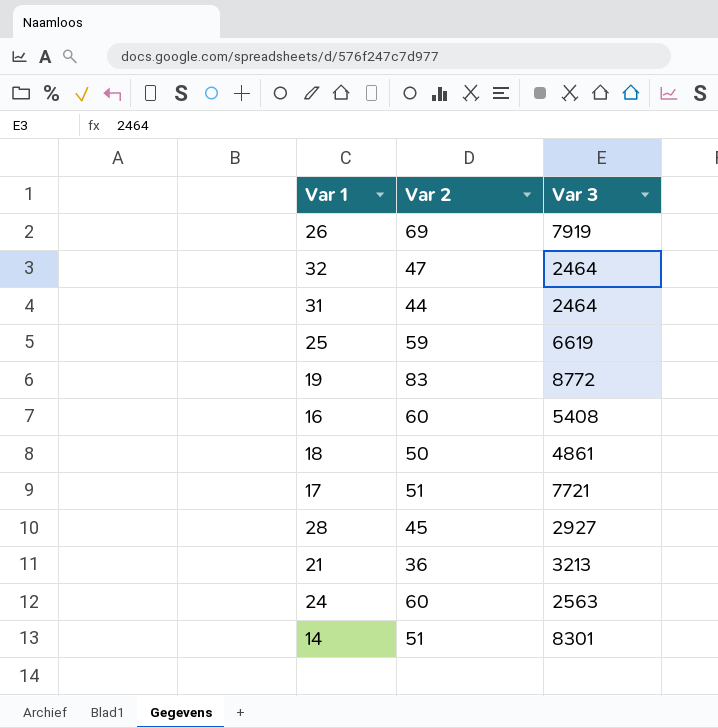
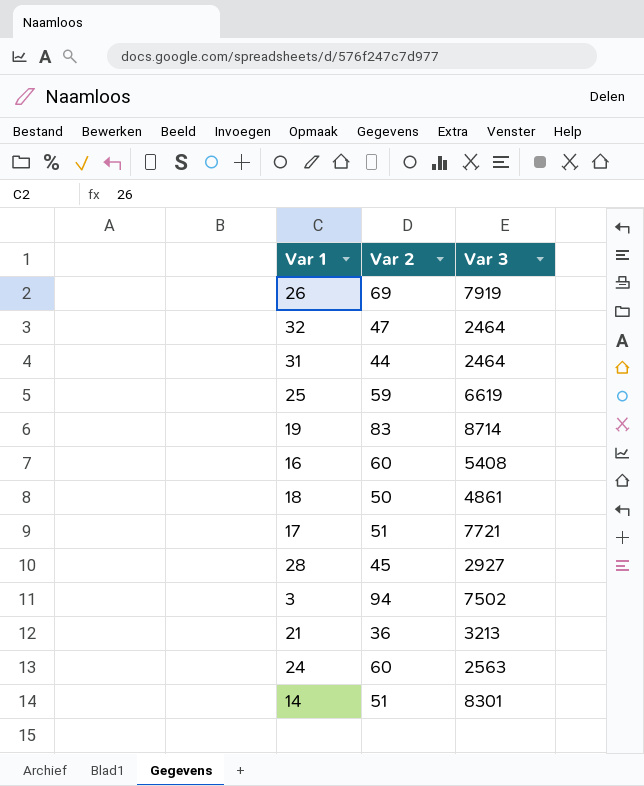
19 | Var 3: 8772 -> 8714
row 3: none -> 94 | 7502

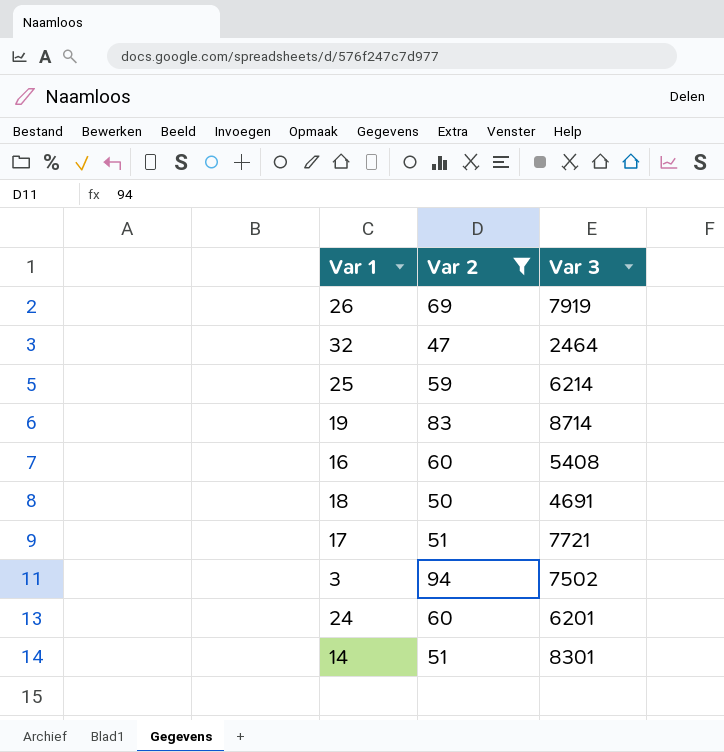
filter: none -> Var 2 >= 47
25 | Var 3: 6619 -> 6214
18 | Var 3: 4861 -> 4691
24 | Var 3: 2563 -> 6201

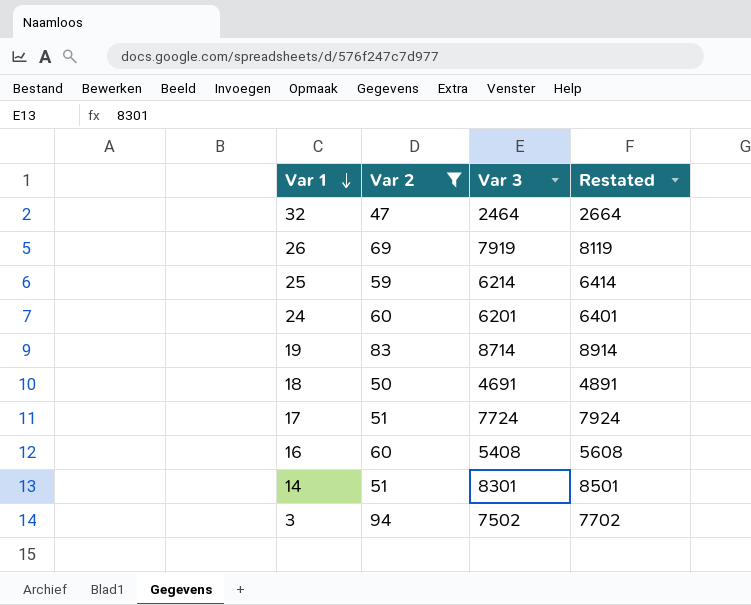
row order: none -> Var 1 descending
column Restated | formula: none -> [Var 3] + 200
17 | Var 3: 7721 -> 7724

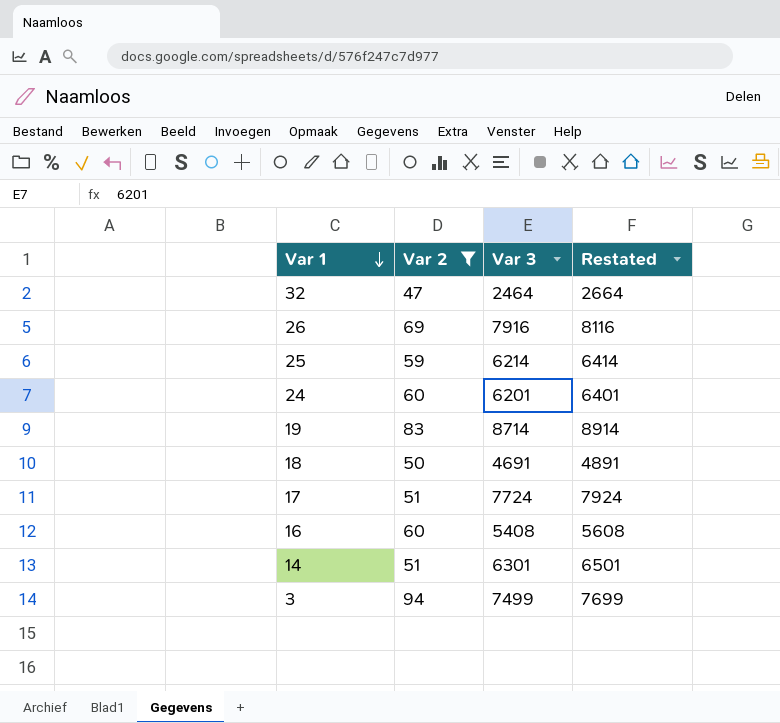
26 | Var 3: 7919 -> 7916
26 | Restated: 8119 -> 8116
14 | Var 3: 8301 -> 6301
14 | Restated: 8501 -> 6501
3 | Var 3: 7502 -> 7499
3 | Restated: 7702 -> 7699

